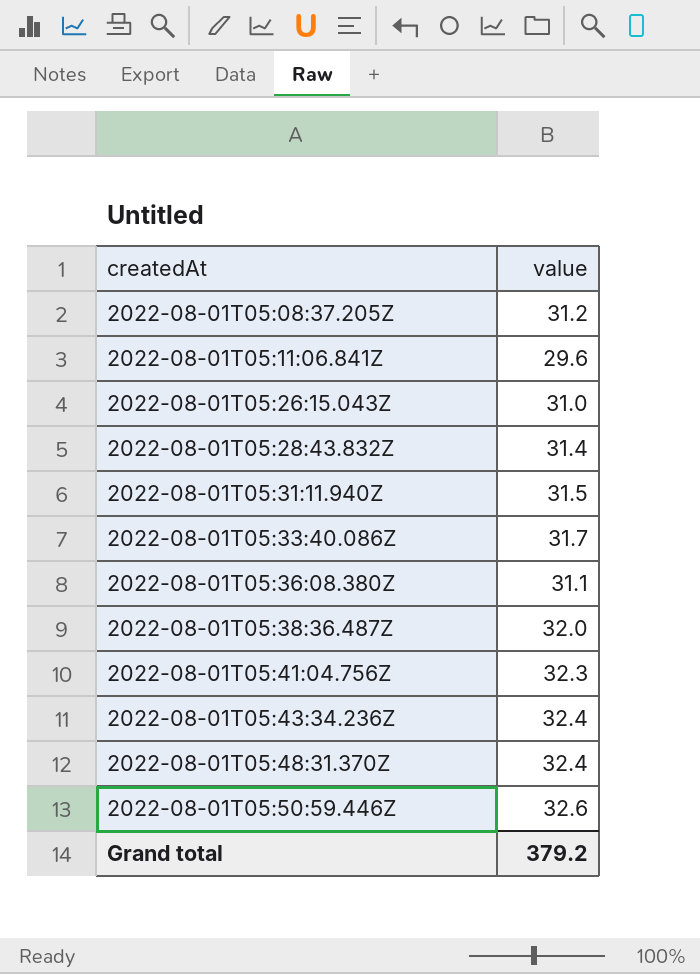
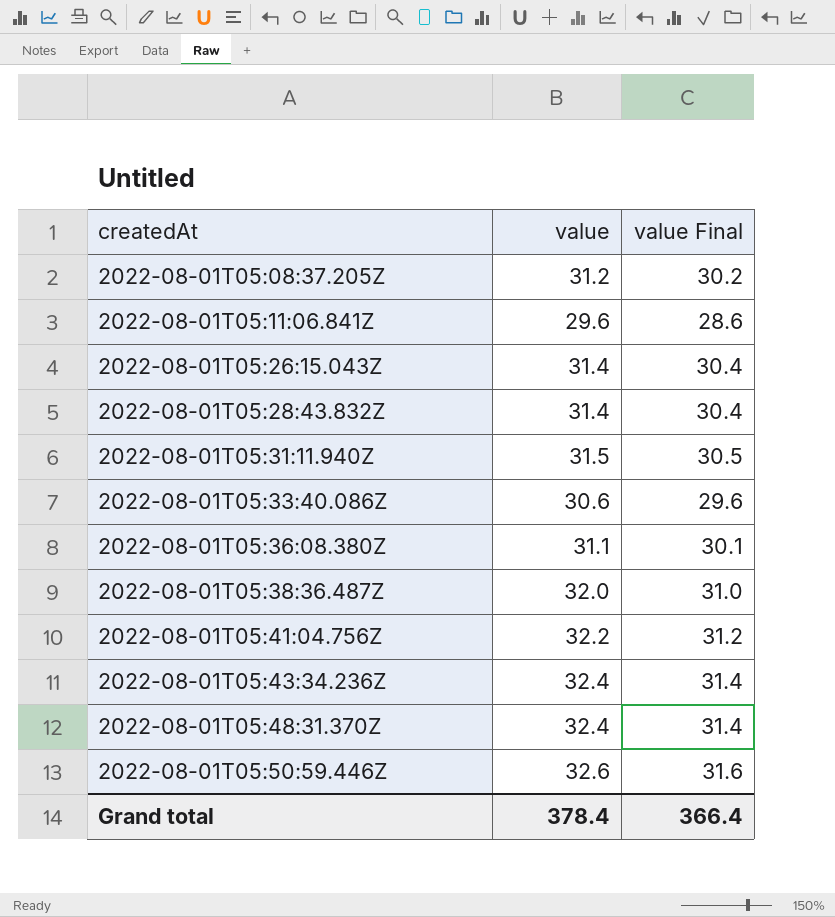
column value Final | formula: none -> [value] - 1
2022-08-01T05:26:15.043Z | value: 31.0 -> 31.4
2022-08-01T05:33:40.086Z | value: 31.7 -> 30.6
2022-08-01T05:41:04.756Z | value: 32.3 -> 32.2
Grand total | value: 379.2 -> 378.4

